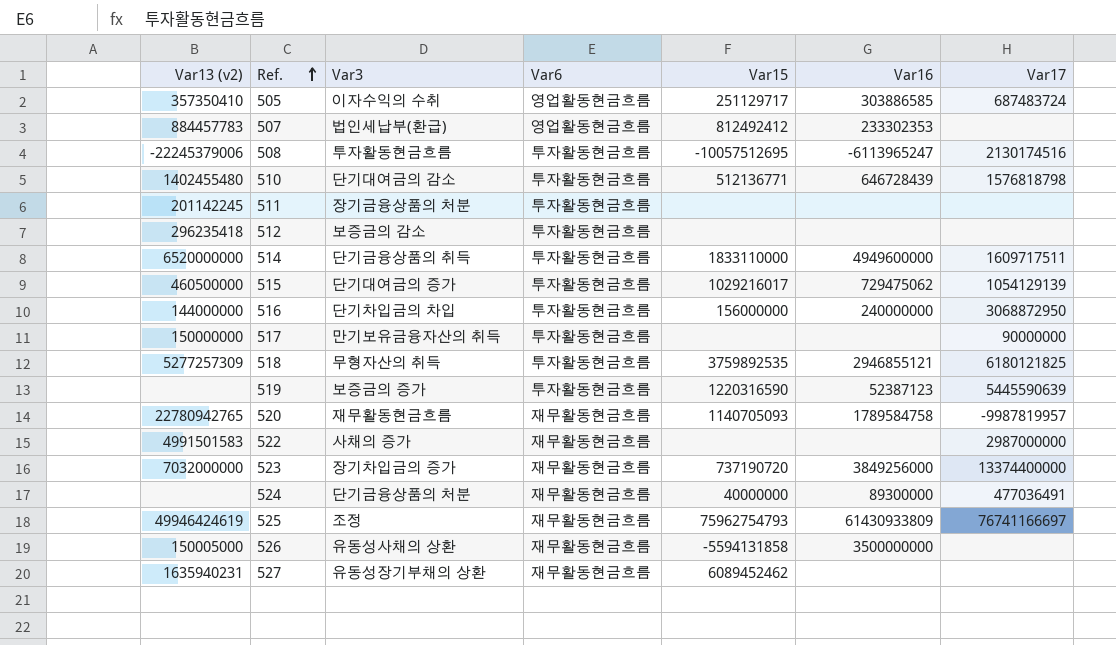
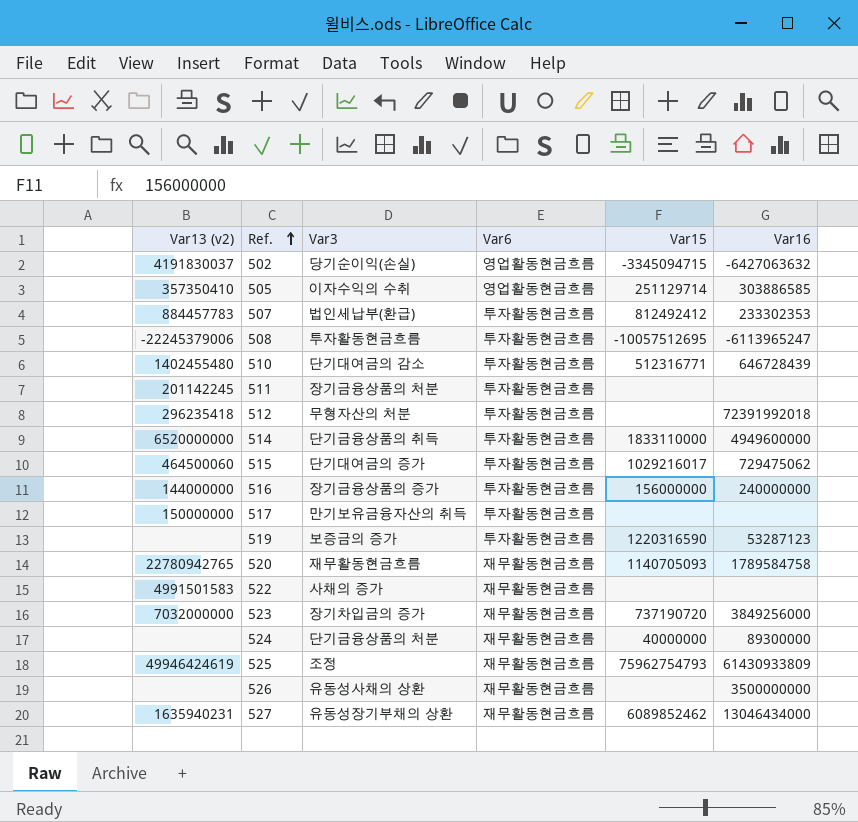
column Var17 | position: 7 -> none
row 518: 5277257309 | 무형자산의 취득 | 투자활동현금흐름 | 3759892535 | 2946855121 | 6180121825 -> none
row 502: none -> 4191830037 | 당기순이익(손실) | 영업활동현금흐름 | -3345094715 | -6427063632
505 | Var15: 251129717 -> 251129714
507 | Var6: 영업활동현금흐름 -> 투자활동현금흐름
510 | Var15: 512136771 -> 512316771
512 | Var3: 보증금의 감소 -> 무형자산의 처분
512 | Var16: none -> 72391992018
515 | Var13 (v2): 460500000 -> 464500060
516 | Var3: 단기차입금의 차입 -> 장기금융상품의 증가
519 | Var16: 52387123 -> 53287123
526 | Var13 (v2): 150005000 -> none
526 | Var15: -5594131858 -> none
527 | Var15: 6089452462 -> 6089852462
527 | Var16: none -> 13046434000

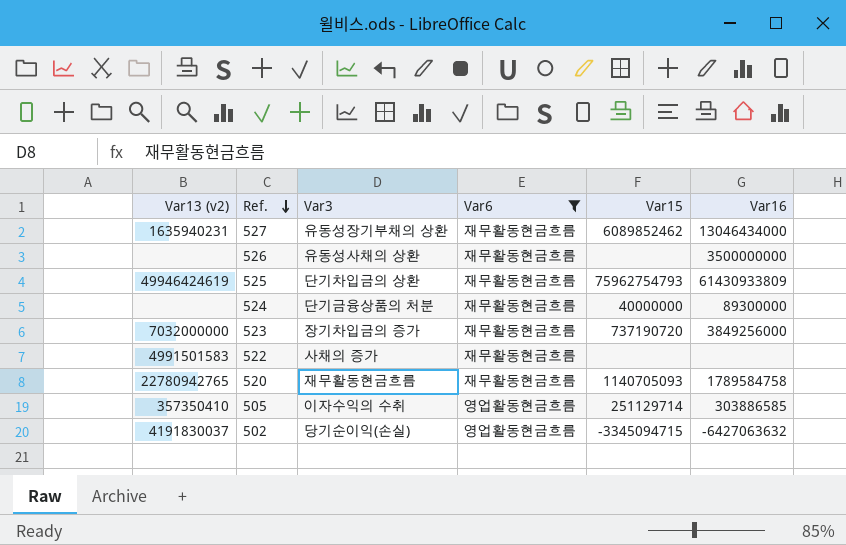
filter: none -> Var6 != 투자활동현금흐름
row order: Ref. ascending -> Ref. descending
525 | Var3: 조정 -> 단기차입금의 상환

